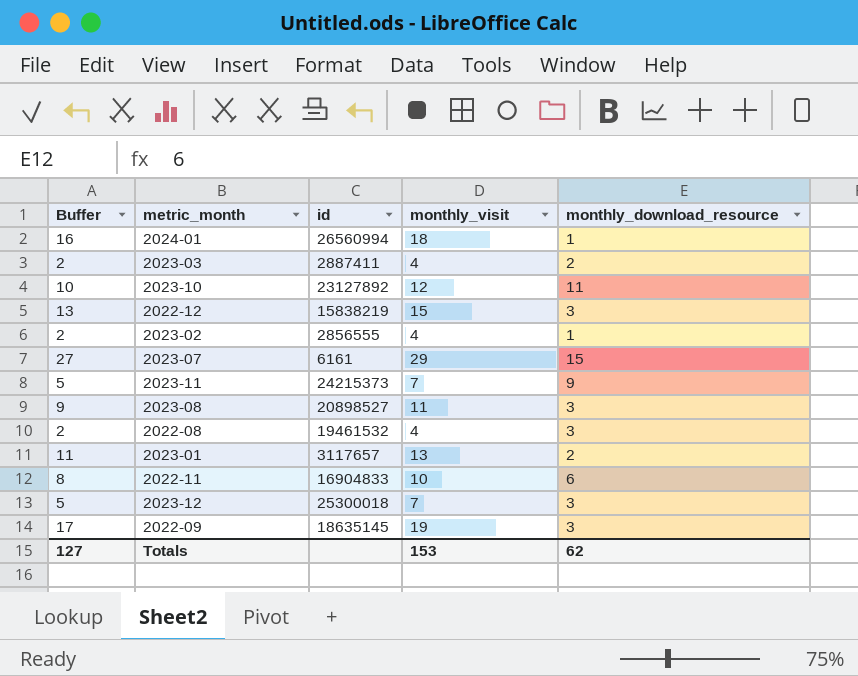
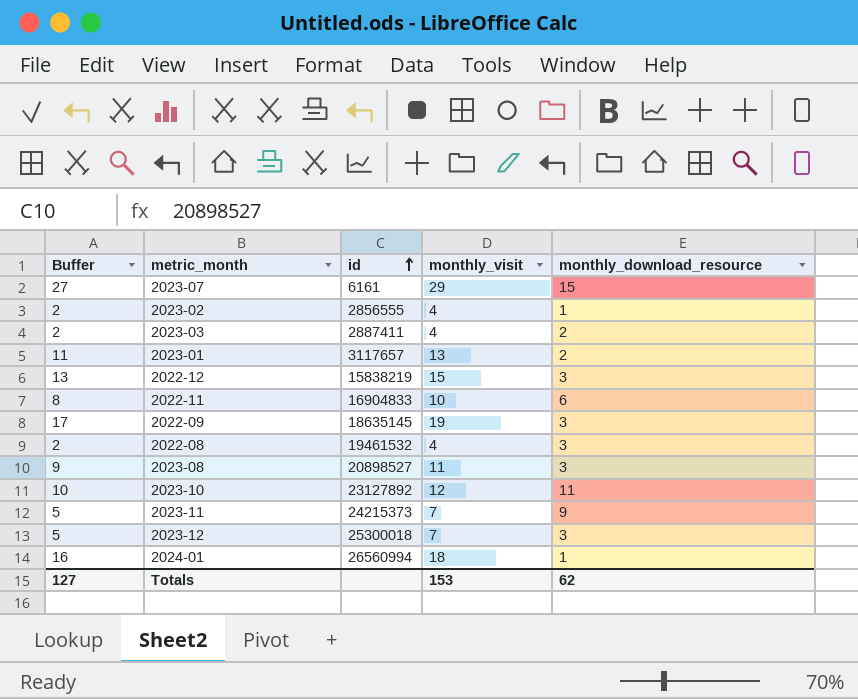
row order: none -> id ascending

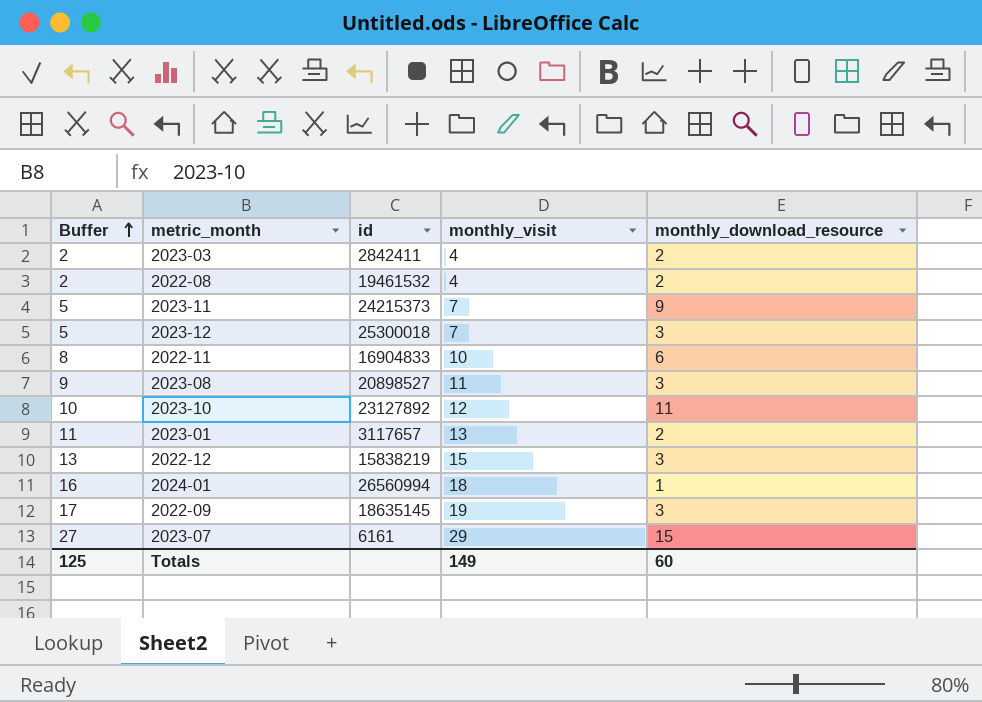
row order: id ascending -> Buffer ascending
row 2023-02: 2 | 2856555 | 4 | 1 -> none
2023-03 | id: 2887411 -> 2842411
2022-08 | monthly_download_resource: 3 -> 2
Totals | Buffer: 127 -> 125
Totals | monthly_visit: 153 -> 149
Totals | monthly_download_resource: 62 -> 60

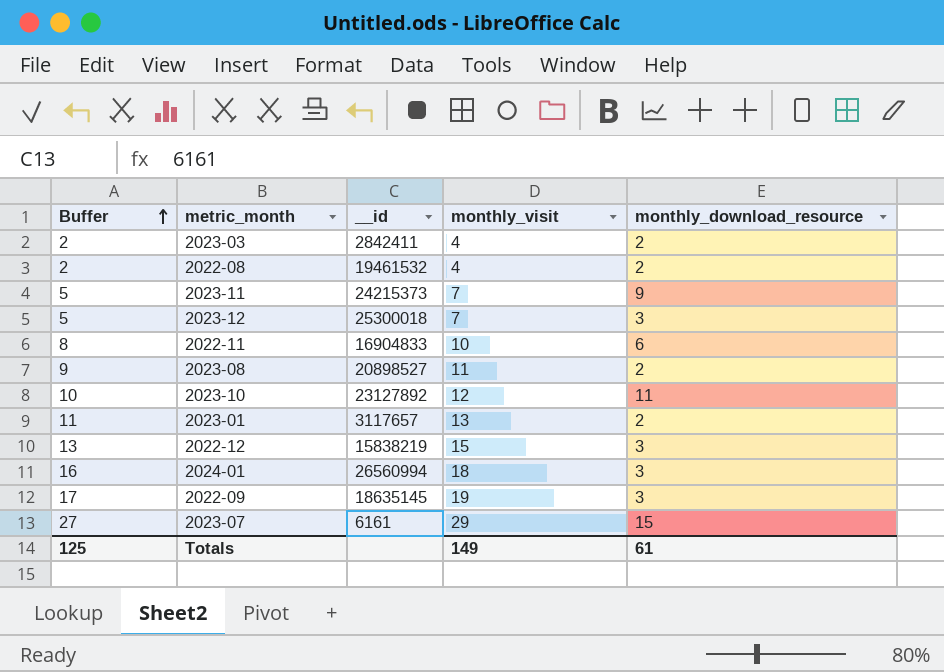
column name: id -> __id
2023-08 | monthly_download_resource: 3 -> 2
2024-01 | monthly_download_resource: 1 -> 3
Totals | monthly_download_resource: 60 -> 61

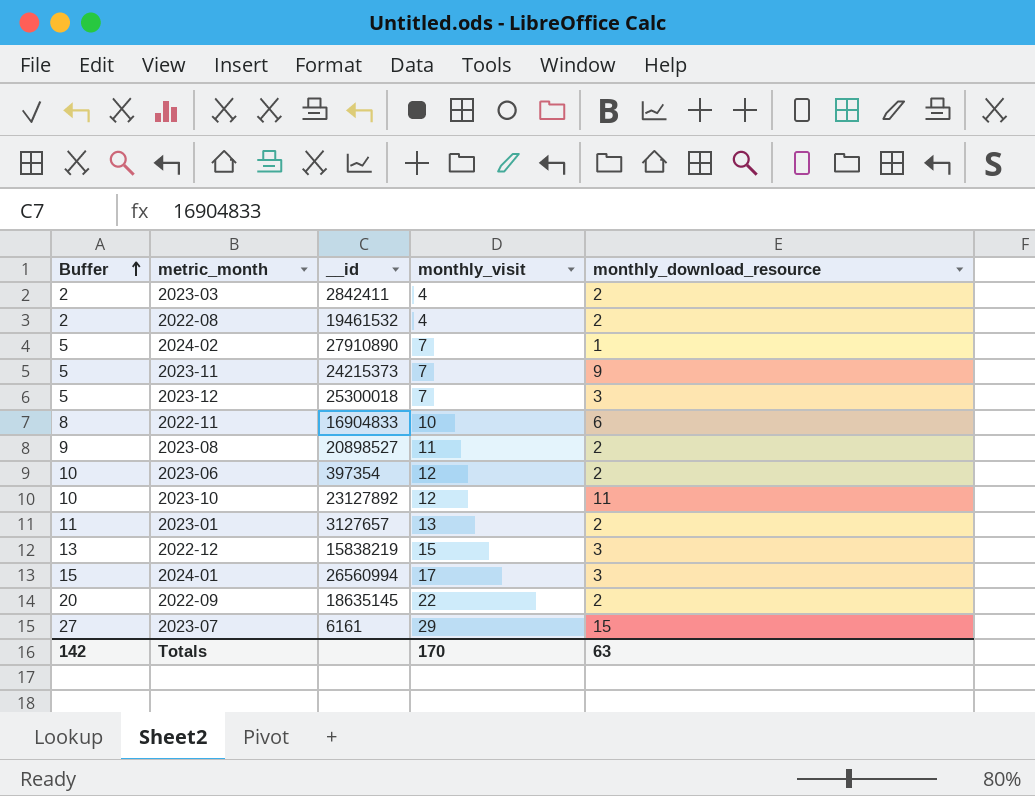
row 2024-02: none -> 5 | 27910890 | 7 | 1
row 2023-06: none -> 10 | 397354 | 12 | 2
2023-01 | __id: 3117657 -> 3127657
2024-01 | Buffer: 16 -> 15
2024-01 | monthly_visit: 18 -> 17
2022-09 | Buffer: 17 -> 20
2022-09 | monthly_visit: 19 -> 22
2022-09 | monthly_download_resource: 3 -> 2
Totals | Buffer: 125 -> 142
Totals | monthly_visit: 149 -> 170
Totals | monthly_download_resource: 61 -> 63

